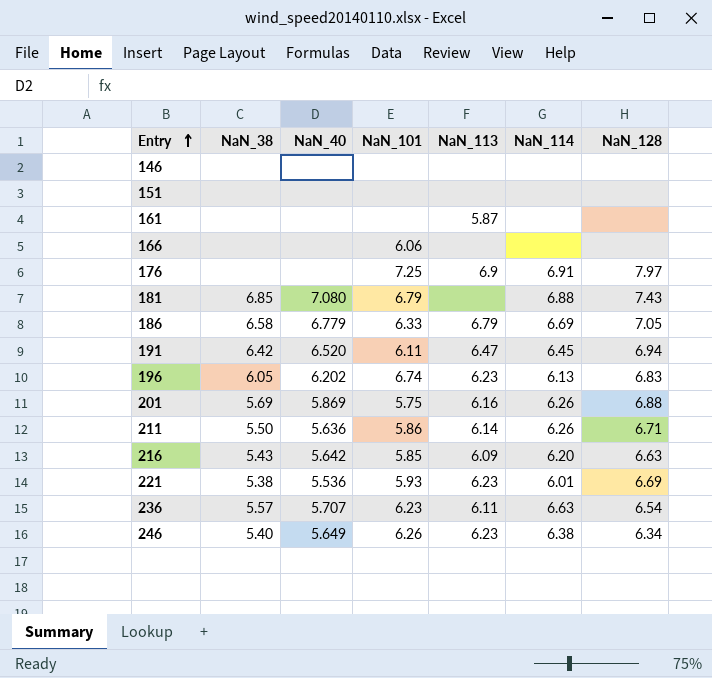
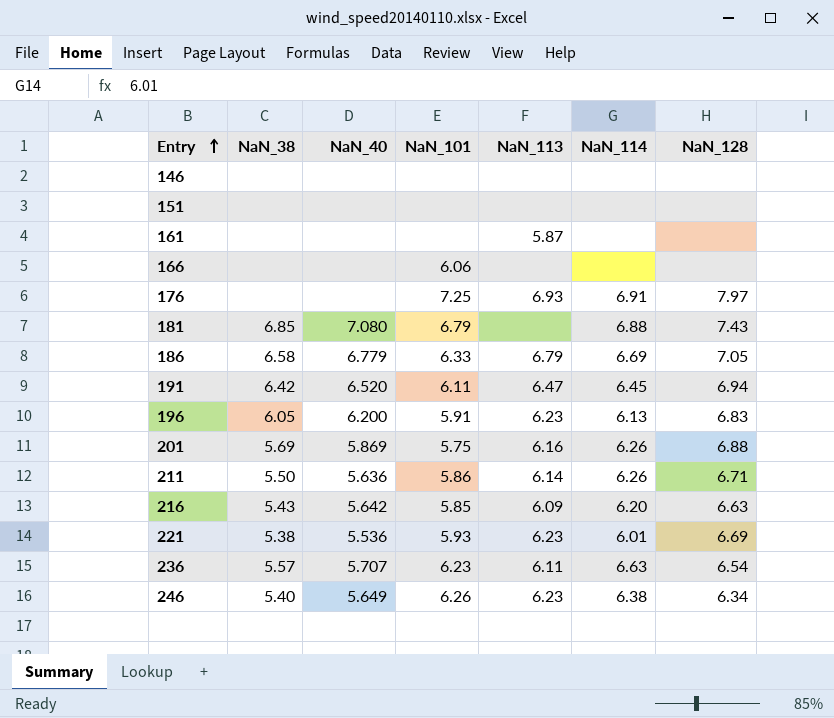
176 | NaN_113: 6.9 -> 6.93
196 | NaN_40: 6.202 -> 6.200
196 | NaN_101: 6.74 -> 5.91

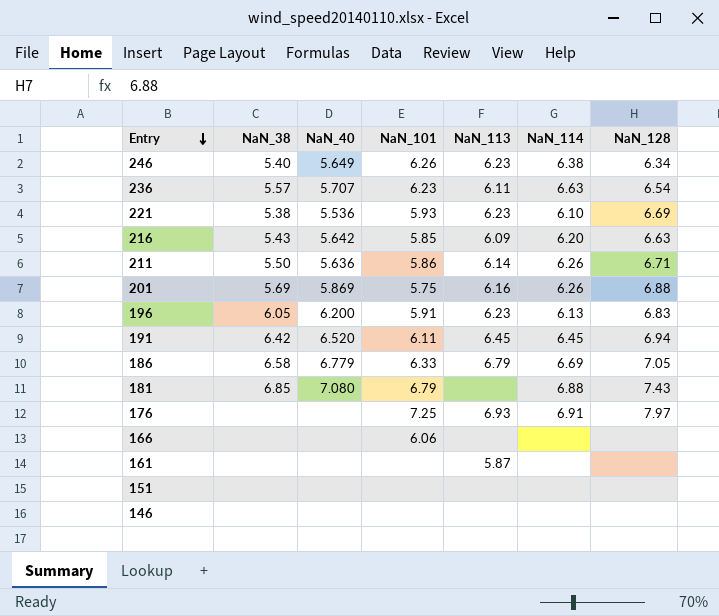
row order: Entry ascending -> Entry descending
221 | NaN_114: 6.01 -> 6.10
191 | NaN_113: 6.47 -> 6.45

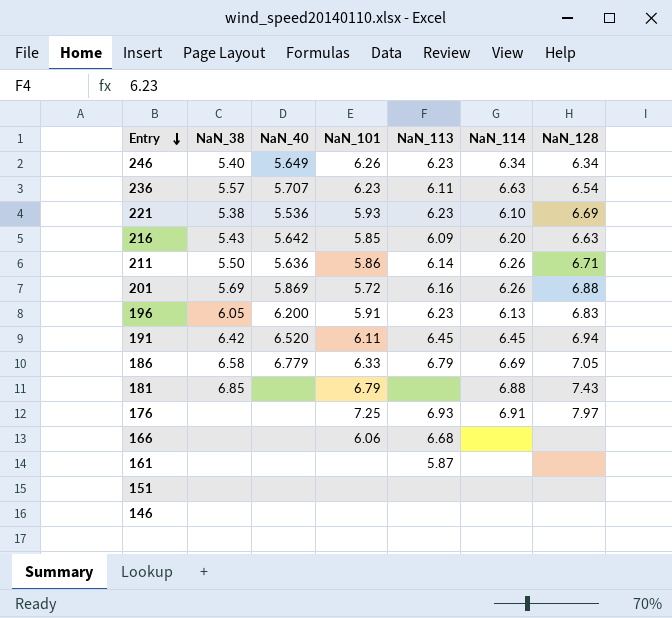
246 | NaN_114: 6.38 -> 6.34
201 | NaN_101: 5.75 -> 5.72
181 | NaN_40: 7.080 -> none
166 | NaN_113: none -> 6.68

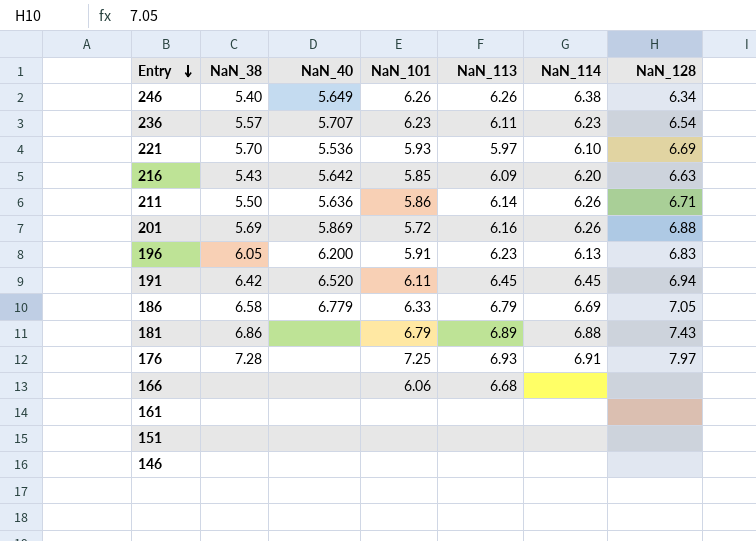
246 | NaN_113: 6.23 -> 6.26
246 | NaN_114: 6.34 -> 6.38
236 | NaN_114: 6.63 -> 6.23
221 | NaN_38: 5.38 -> 5.70
221 | NaN_113: 6.23 -> 5.97
181 | NaN_38: 6.85 -> 6.86
181 | NaN_113: none -> 6.89
176 | NaN_38: none -> 7.28
161 | NaN_113: 5.87 -> none

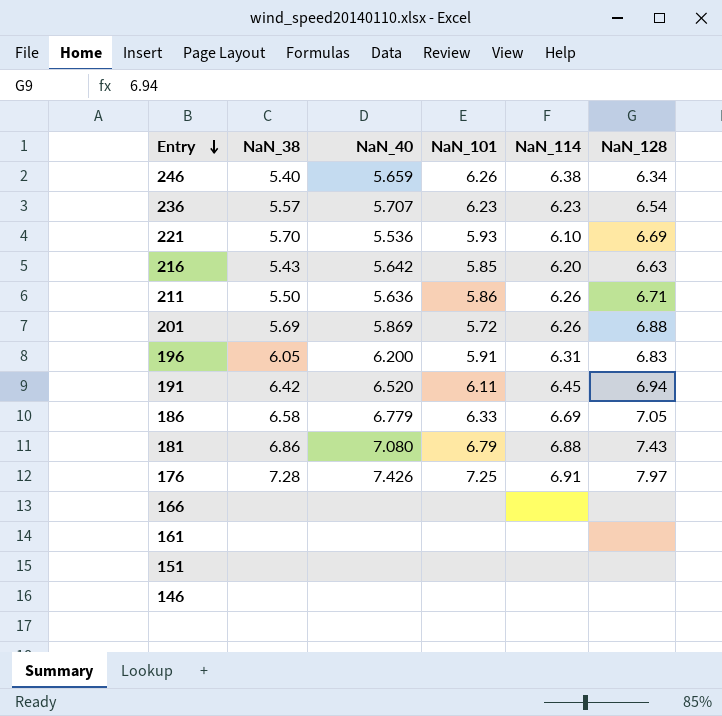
column NaN_113 | position: 5 -> none
246 | NaN_40: 5.649 -> 5.659
196 | NaN_114: 6.13 -> 6.31
181 | NaN_40: none -> 7.080
176 | NaN_40: none -> 7.426
166 | NaN_101: 6.06 -> none

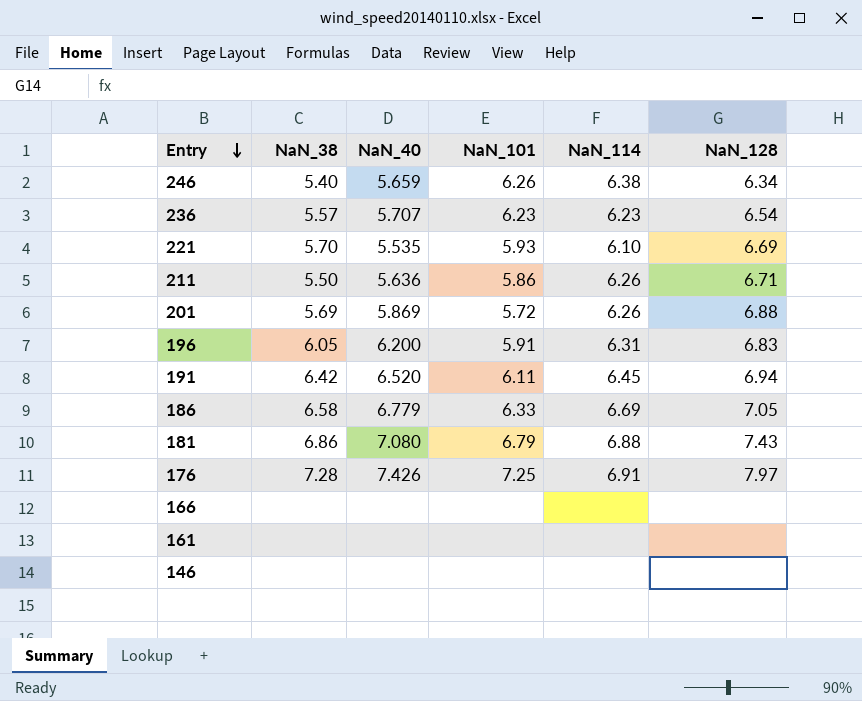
row 216: 5.43 | 5.642 | 5.85 | 6.20 | 6.63 -> none
row 151: none | none | none | none | none -> none
221 | NaN_40: 5.536 -> 5.535

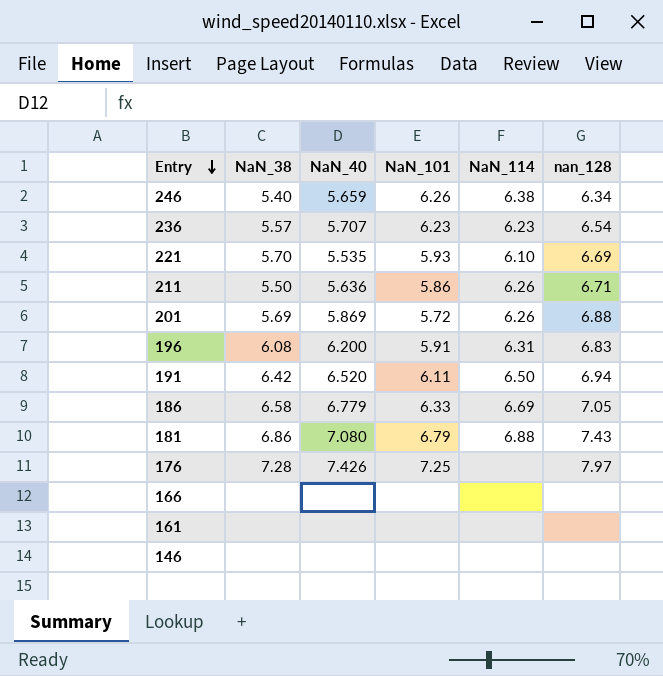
column name: NaN_128 -> nan_128
196 | NaN_38: 6.05 -> 6.08
191 | NaN_114: 6.45 -> 6.50
176 | NaN_114: 6.91 -> none

